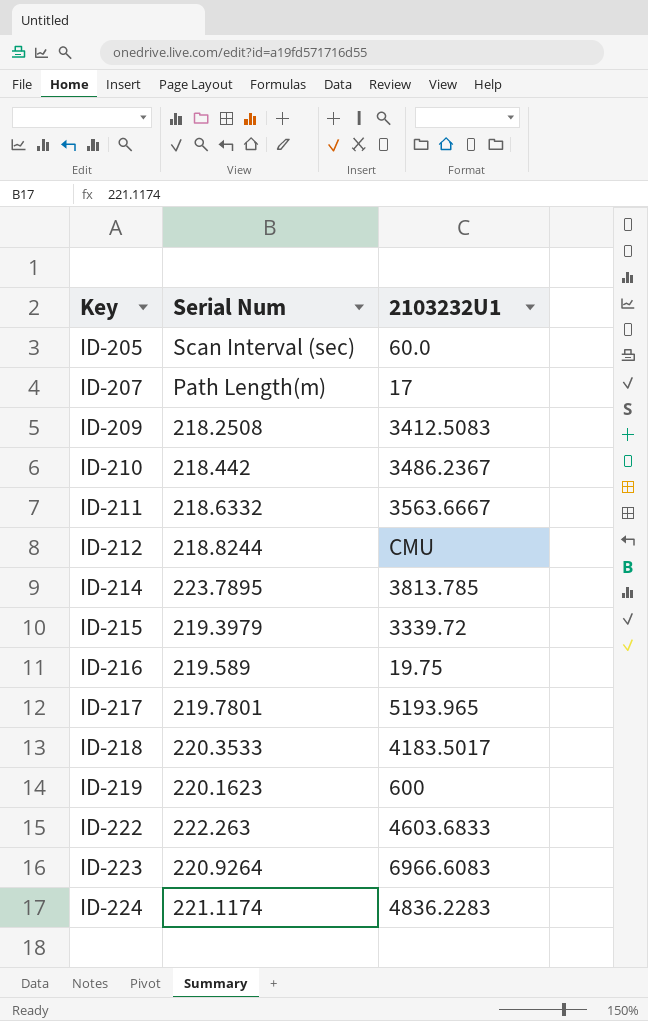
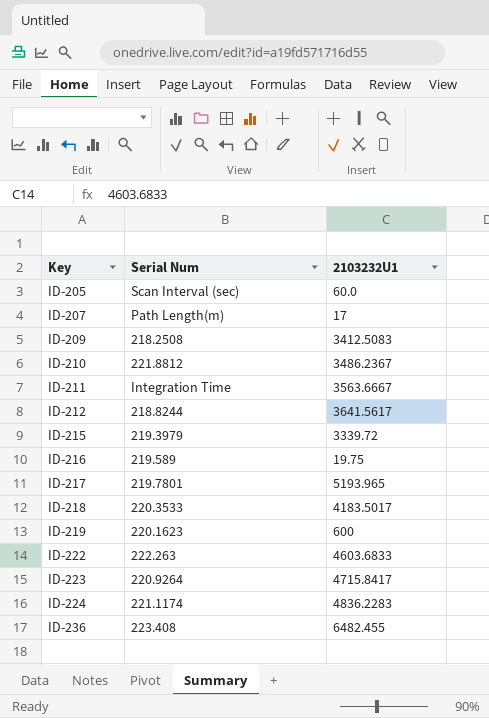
row ID-214: 223.7895 | 3813.785 -> none
ID-210 | Serial Num: 218.442 -> 221.8812
ID-211 | Serial Num: 218.6332 -> Integration Time
ID-212 | 2103232U1: CMU -> 3641.5617
ID-223 | 2103232U1: 6966.6083 -> 4715.8417
row ID-236: none -> 223.408 | 6482.455

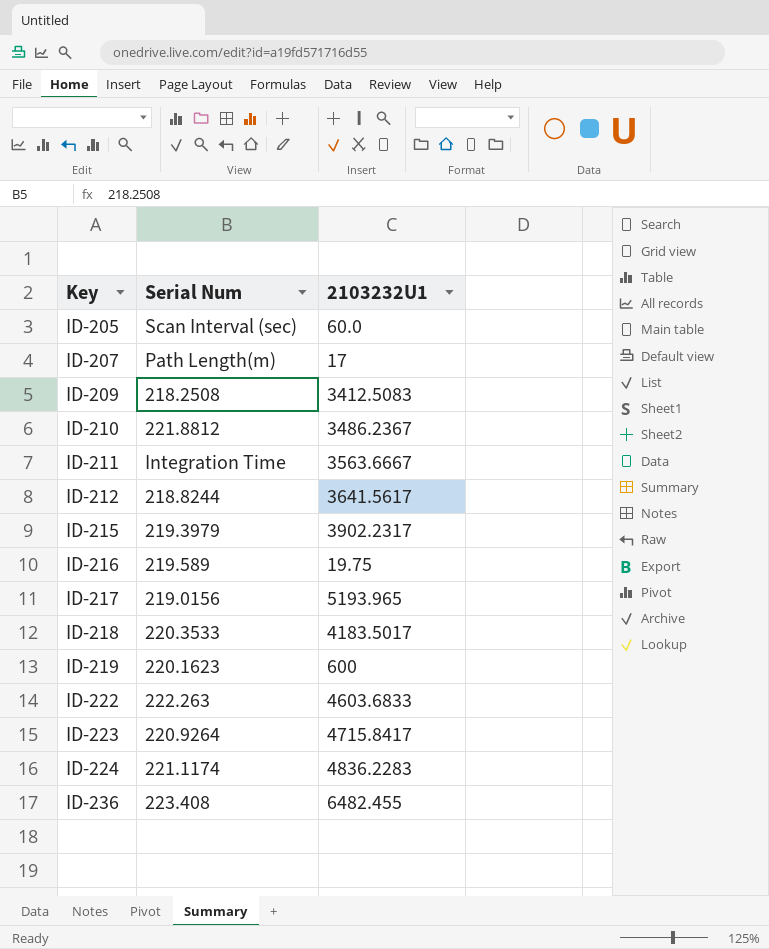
ID-215 | 2103232U1: 3339.72 -> 3902.2317
ID-217 | Serial Num: 219.7801 -> 219.0156

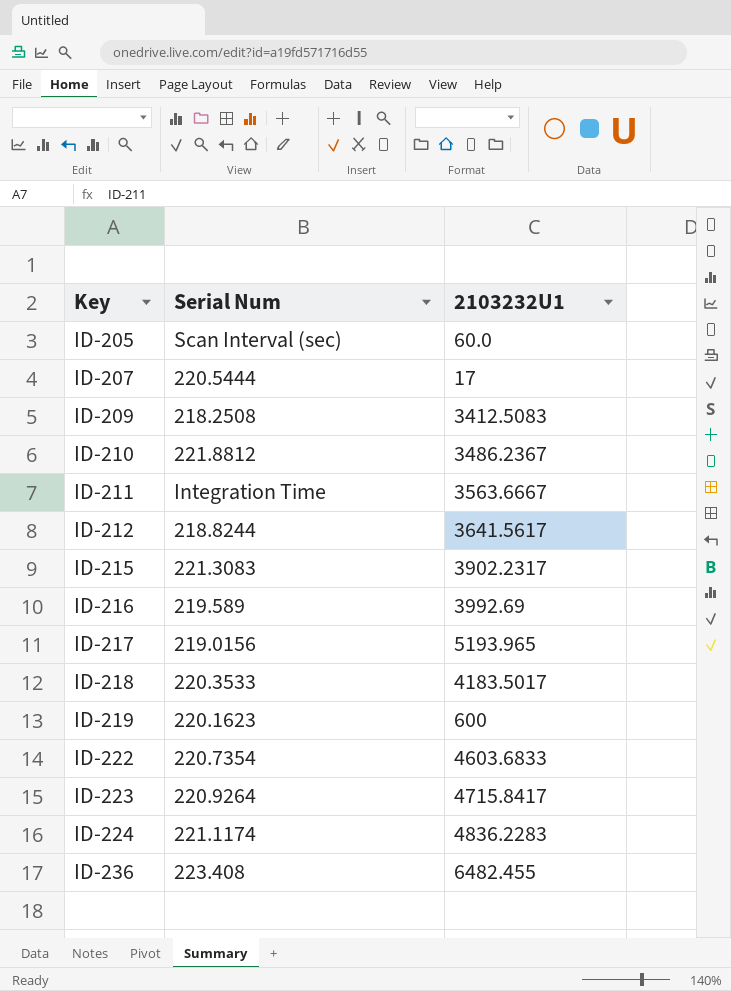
ID-207 | Serial Num: Path Length(m) -> 220.5444
ID-215 | Serial Num: 219.3979 -> 221.3083
ID-216 | 2103232U1: 19.75 -> 3992.69
ID-222 | Serial Num: 222.263 -> 220.7354

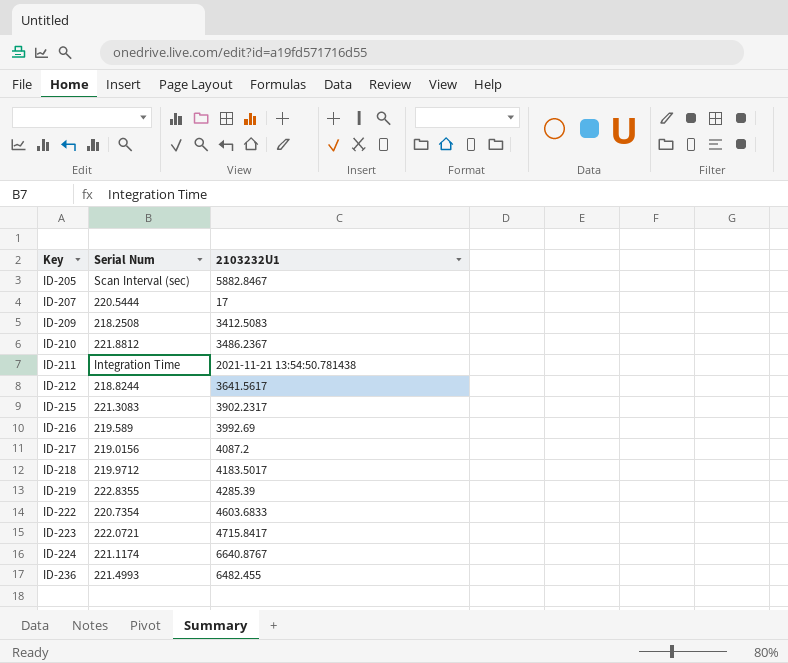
ID-205 | 2103232U1: 60.0 -> 5882.8467
ID-211 | 2103232U1: 3563.6667 -> 2021-11-21 13:54:50.781438
ID-217 | 2103232U1: 5193.965 -> 4087.2
ID-218 | Serial Num: 220.3533 -> 219.9712
ID-219 | Serial Num: 220.1623 -> 222.8355
ID-219 | 2103232U1: 600 -> 4285.39
ID-223 | Serial Num: 220.9264 -> 222.0721
ID-224 | 2103232U1: 4836.2283 -> 6640.8767
ID-236 | Serial Num: 223.408 -> 221.4993

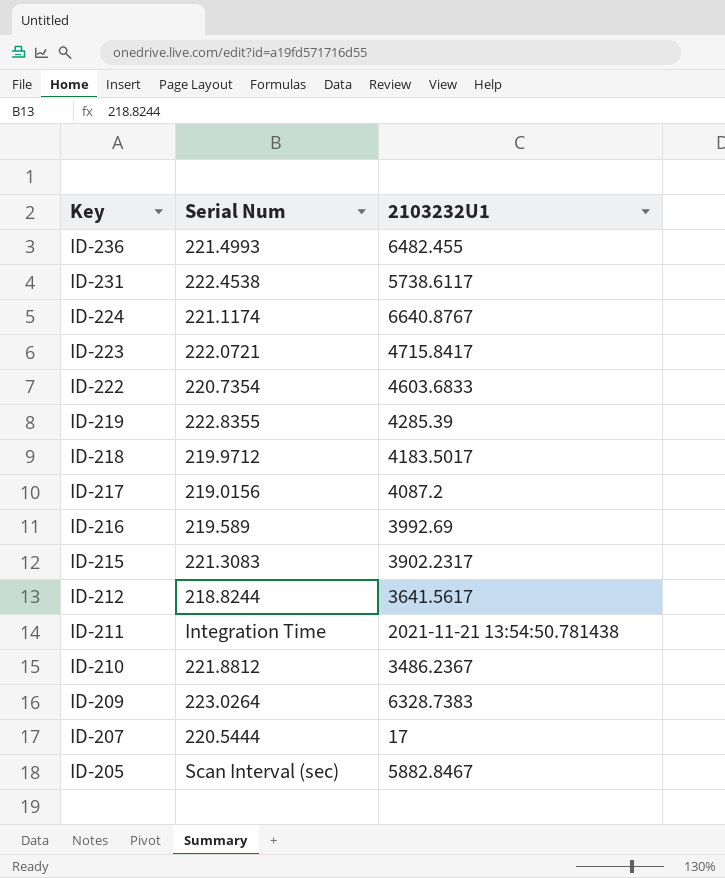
row order: Key ascending -> Key descending
row ID-231: none -> 222.4538 | 5738.6117
ID-209 | Serial Num: 218.2508 -> 223.0264
ID-209 | 2103232U1: 3412.5083 -> 6328.7383

